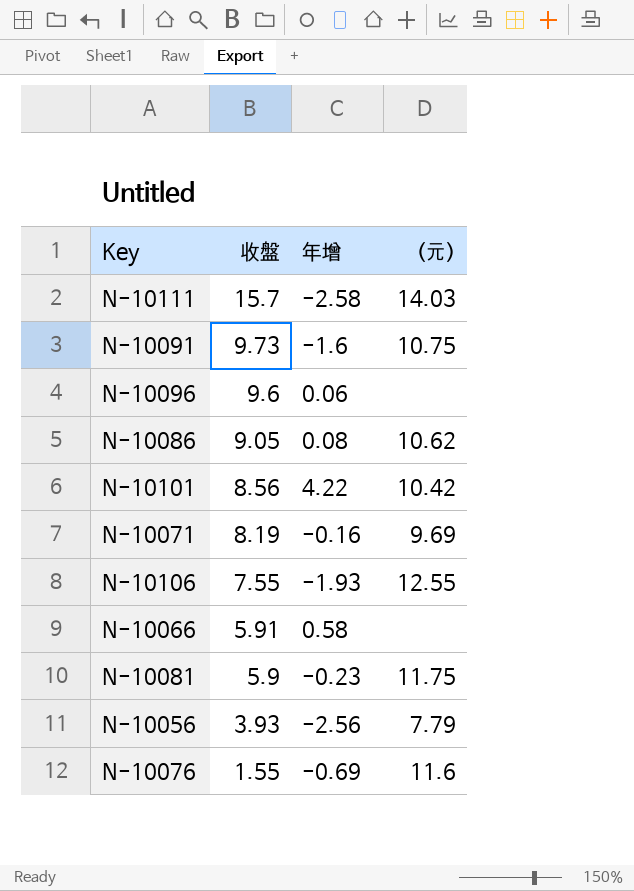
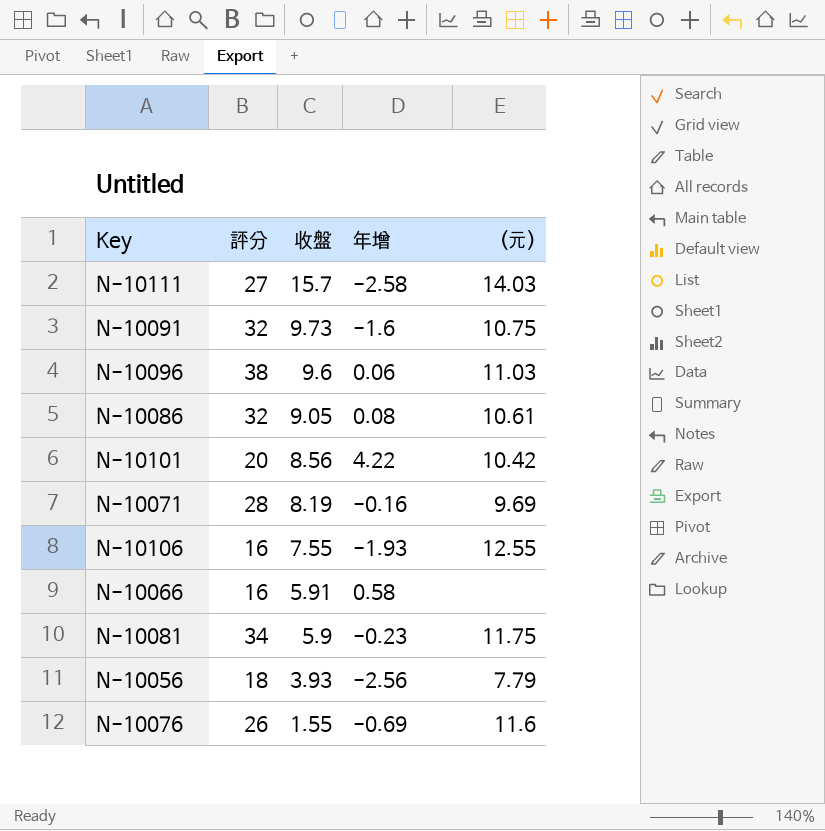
column 評分 | position: none -> 2
N-10096 | (元): none -> 11.03
N-10086 | (元): 10.62 -> 10.61

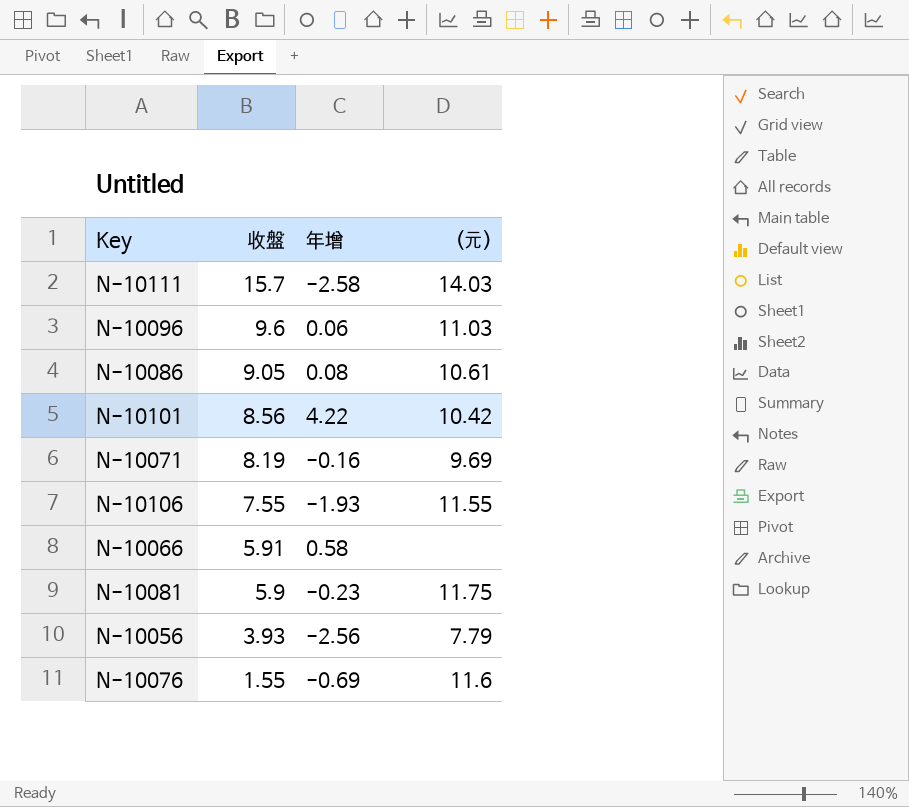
column 評分 | position: 2 -> none
row N-10091: 32 | 9.73 | -1.6 | 10.75 -> none
N-10106 | (元): 12.55 -> 11.55

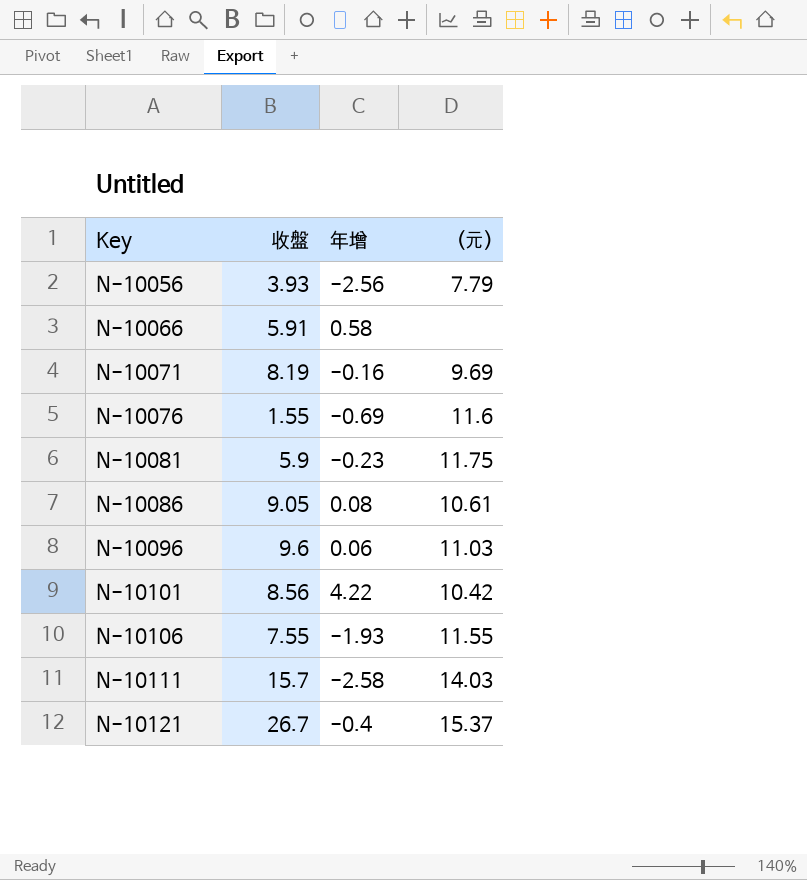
row order: 收盤 descending -> Key ascending
row N-10121: none -> 26.7 | -0.4 | 15.37

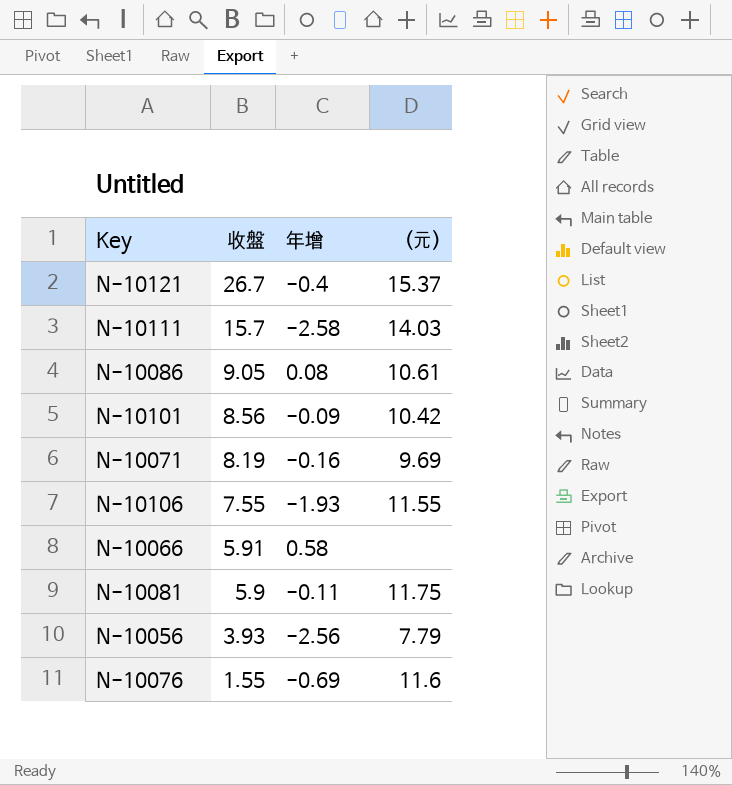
row order: Key ascending -> 收盤 descending
row N-10096: 9.6 | 0.06 | 11.03 -> none
N-10101 | 年增: 4.22 -> -0.09
N-10081 | 年增: -0.23 -> -0.11

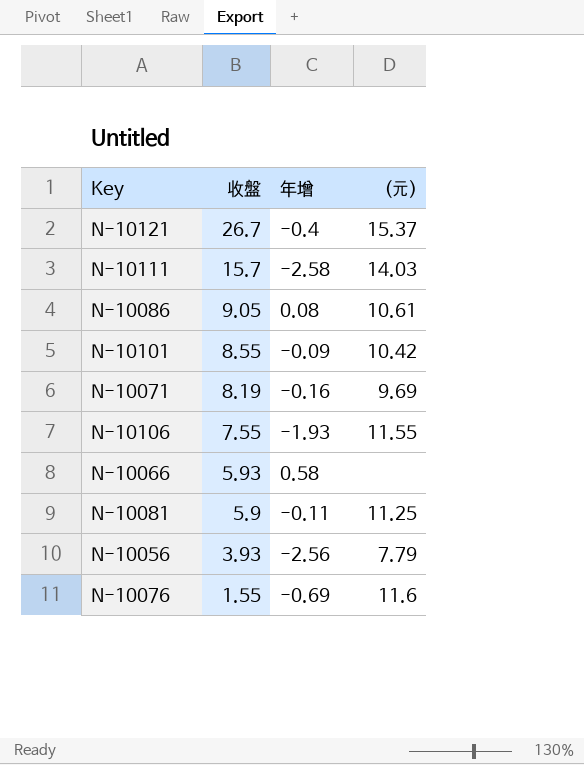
N-10101 | 收盤: 8.56 -> 8.55
N-10066 | 收盤: 5.91 -> 5.93
N-10081 | (元): 11.75 -> 11.25

